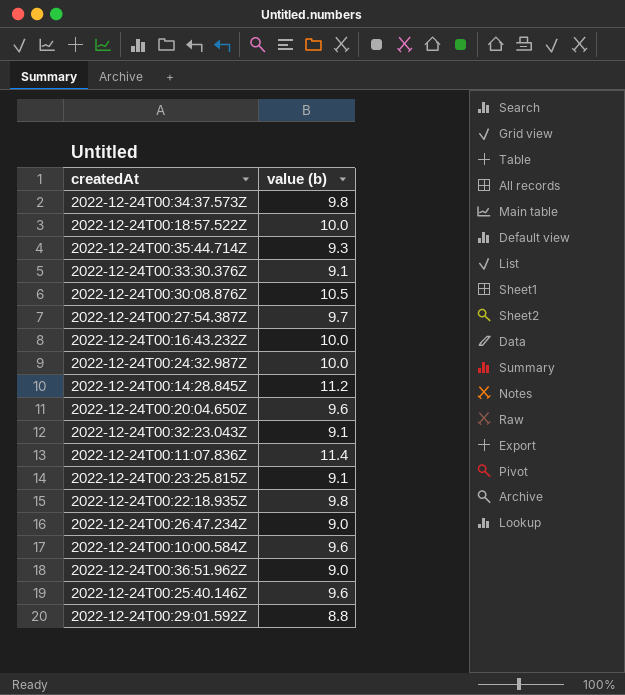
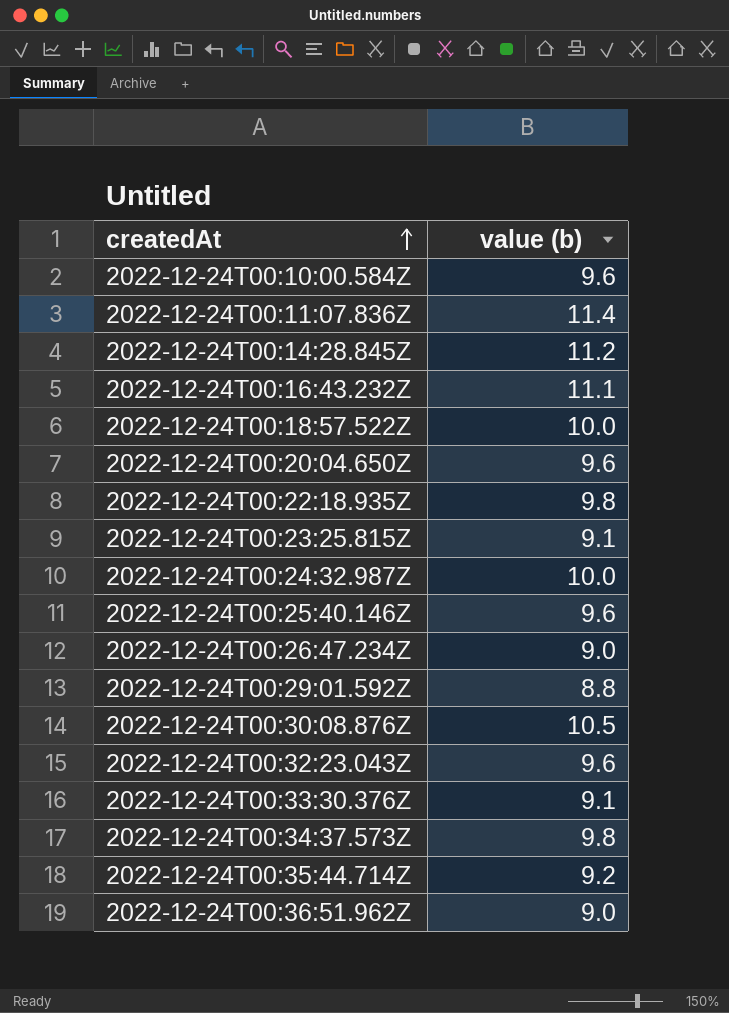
row order: none -> createdAt ascending
row 2022-12-24T00:27:54.387Z: 9.7 -> none
2022-12-24T00:16:43.232Z | value (b): 10.0 -> 11.1
2022-12-24T00:32:23.043Z | value (b): 9.1 -> 9.6
2022-12-24T00:35:44.714Z | value (b): 9.3 -> 9.2

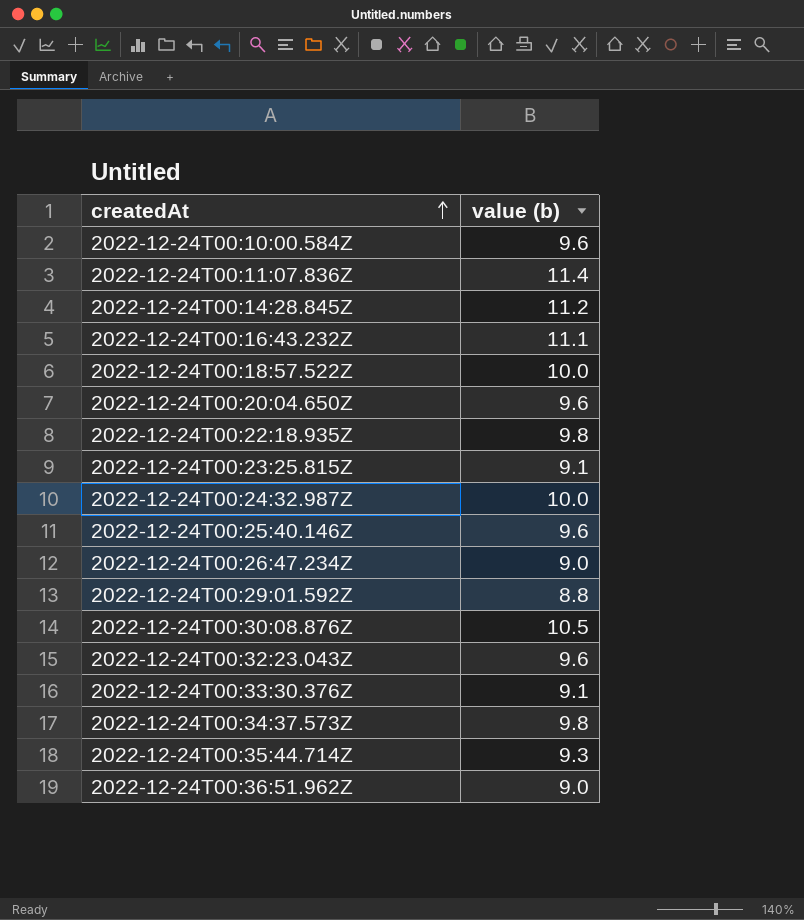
2022-12-24T00:35:44.714Z | value (b): 9.2 -> 9.3

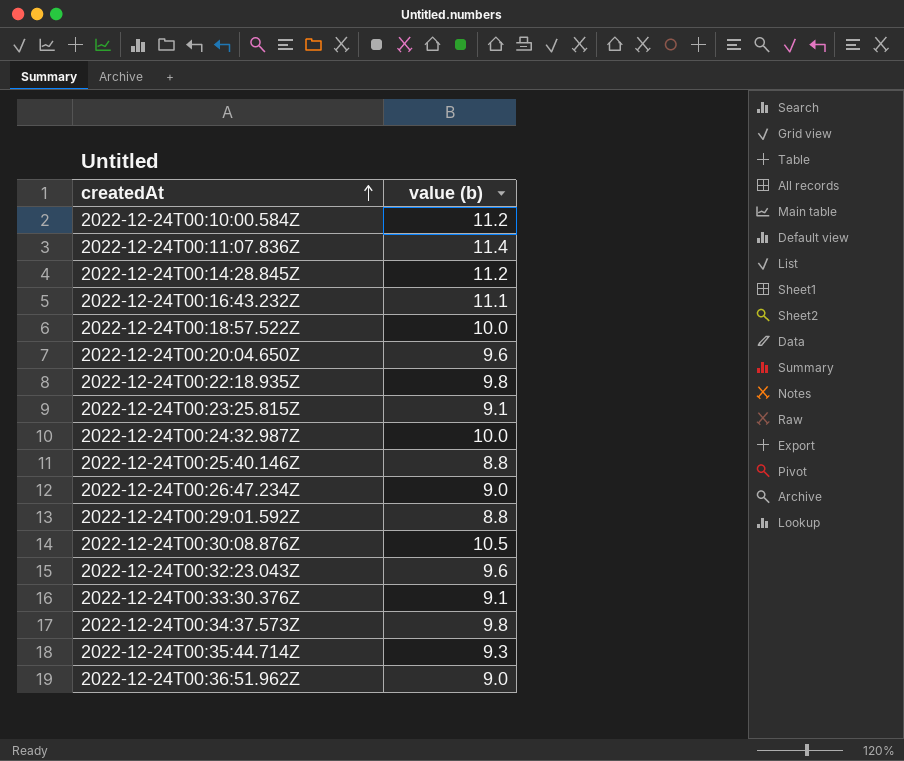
2022-12-24T00:10:00.584Z | value (b): 9.6 -> 11.2
2022-12-24T00:25:40.146Z | value (b): 9.6 -> 8.8

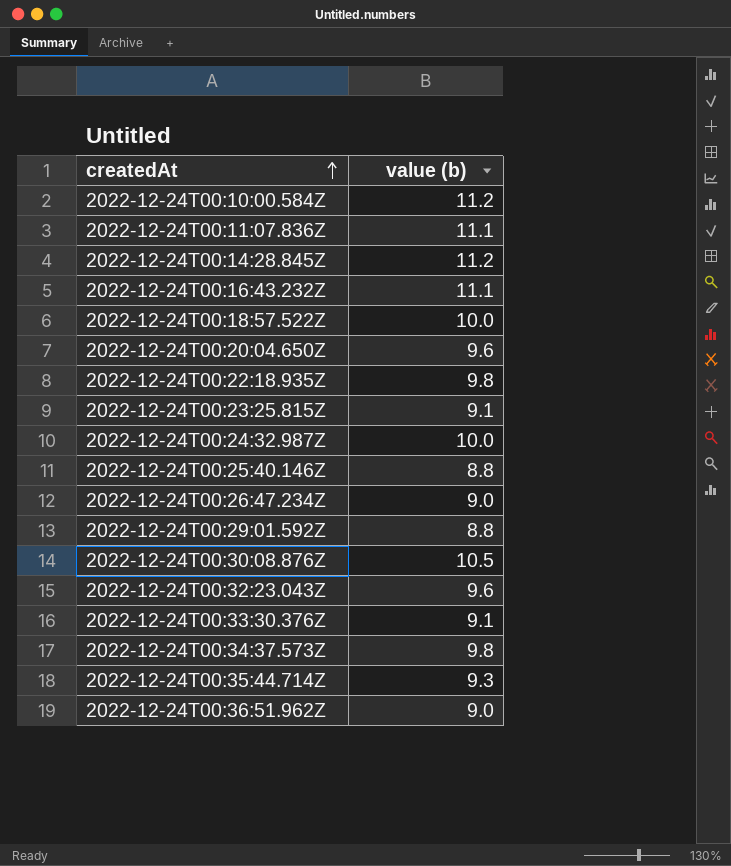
2022-12-24T00:11:07.836Z | value (b): 11.4 -> 11.1

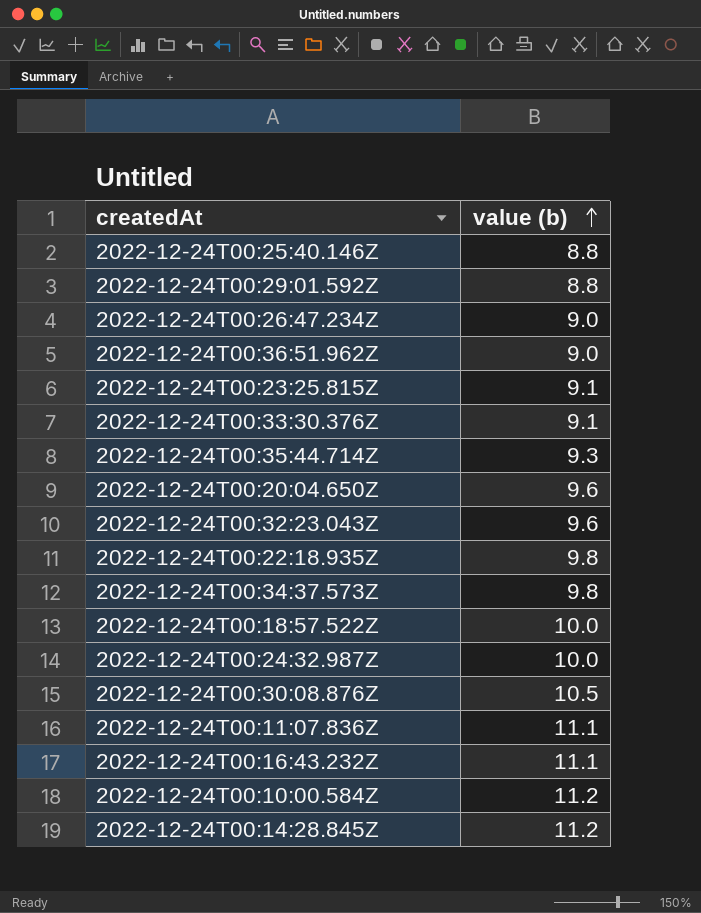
row order: createdAt ascending -> value (b) ascending

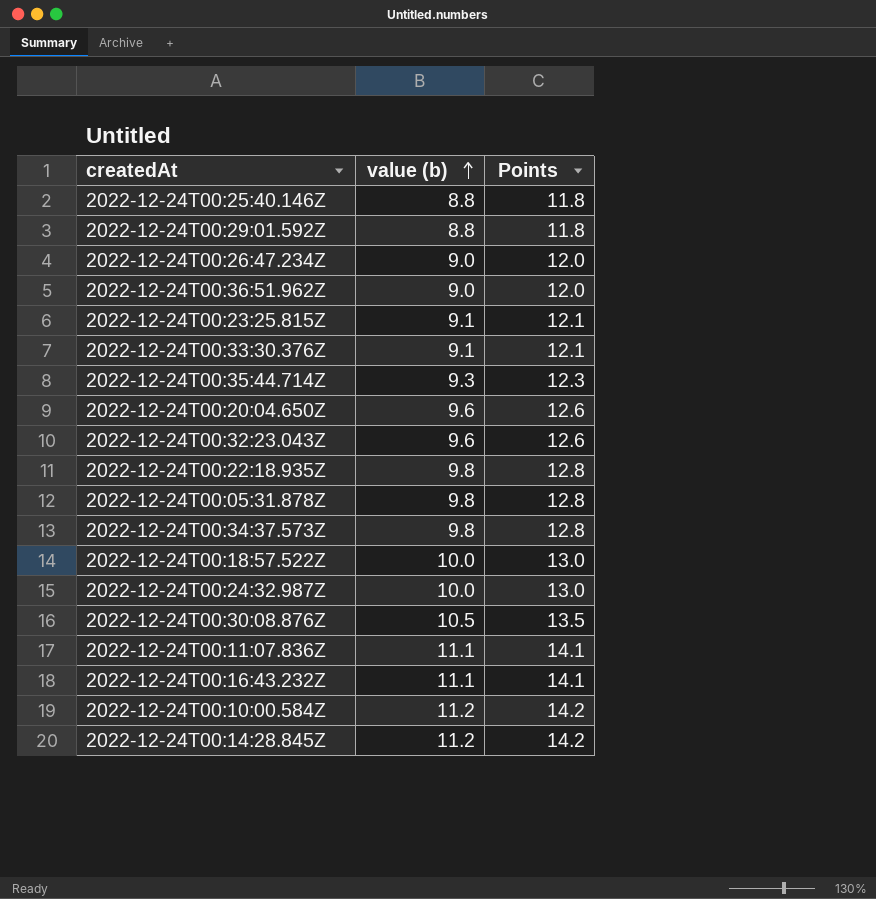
column Points | formula: none -> [value (b)] + 3
row 2022-12-24T00:05:31.878Z: none -> 9.8 | 12.8

